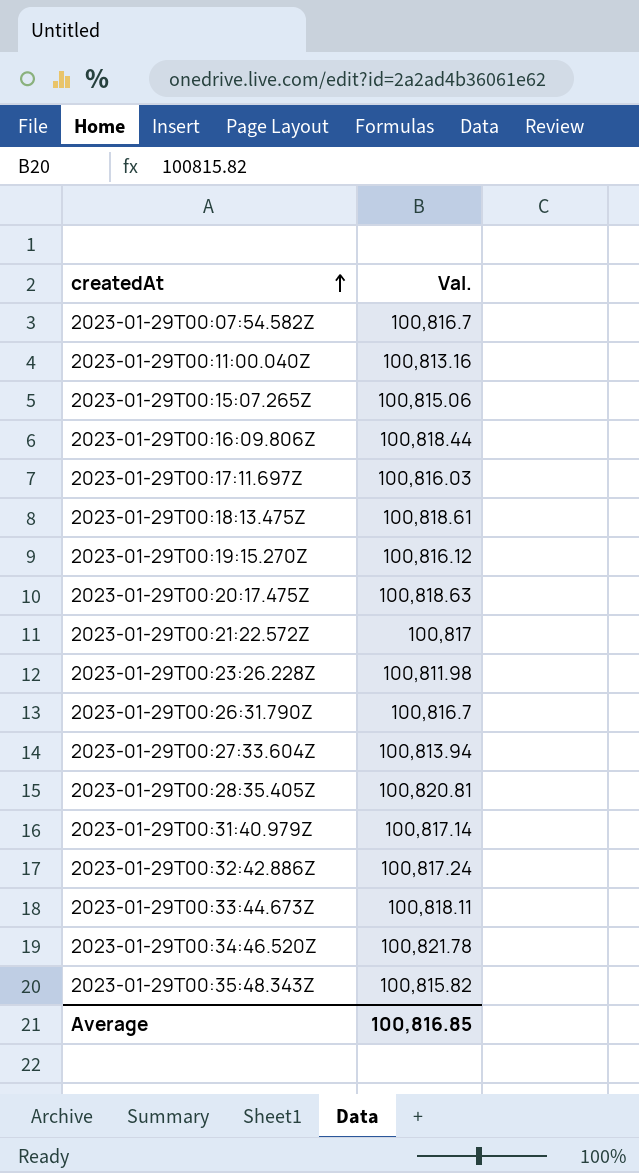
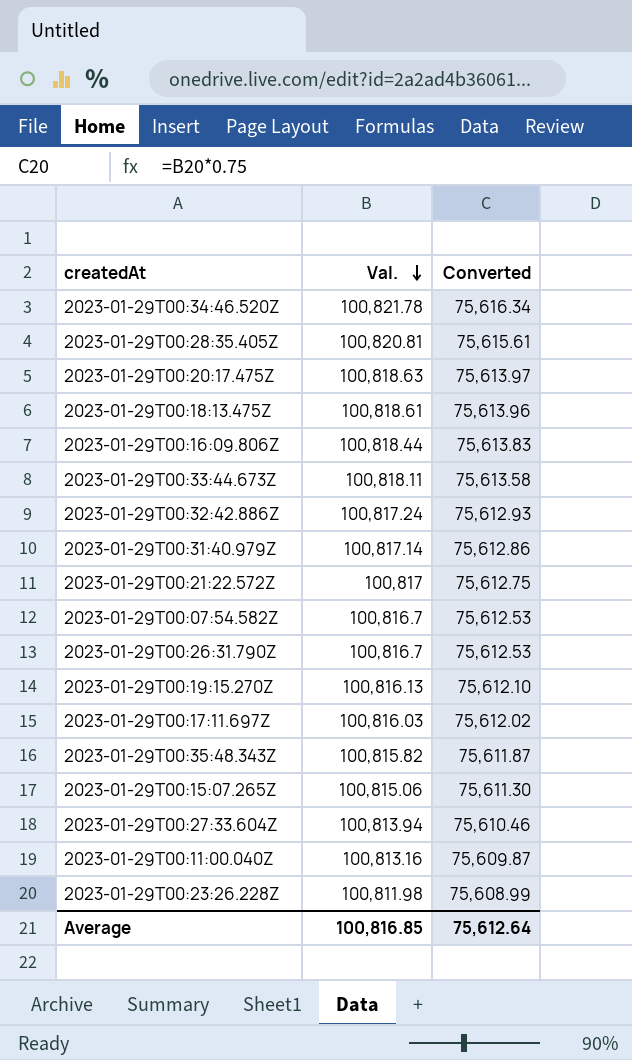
row order: createdAt ascending -> Val. descending
column Converted | formula: none -> [Val.] * 0.75
2023-01-29T00:19:15.270Z | Val.: 100,816.12 -> 100,816.13

